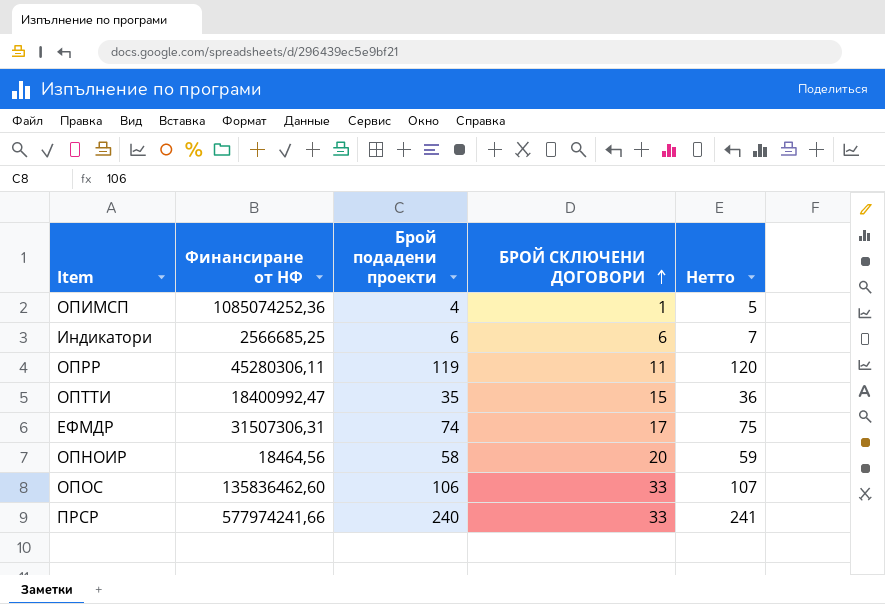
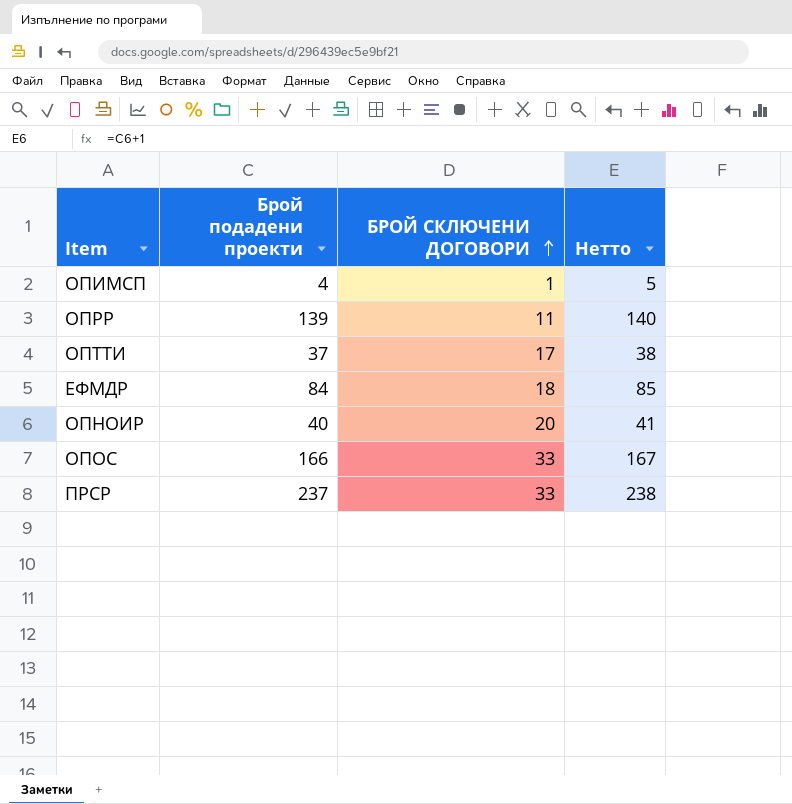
column Финансиране от НФ | position: 2 -> none
row Индикатори: 2566685,25 | 6 | 6 | 7 -> none
ОПРР | Брой подадени проекти: 119 -> 139
ОПРР | Нетто: 120 -> 140
ОПТТИ | Брой подадени проекти: 35 -> 37
ОПТТИ | БРОЙ СКЛЮЧЕНИ ДОГОВОРИ: 15 -> 17
ОПТТИ | Нетто: 36 -> 38
ЕФМДР | Брой подадени проекти: 74 -> 84
ЕФМДР | БРОЙ СКЛЮЧЕНИ ДОГОВОРИ: 17 -> 18
ЕФМДР | Нетто: 75 -> 85
ОПНОИР | Брой подадени проекти: 58 -> 40
ОПНОИР | Нетто: 59 -> 41
ОПОС | Брой подадени проекти: 106 -> 166
ОПОС | Нетто: 107 -> 167
ПРСР | Брой подадени проекти: 240 -> 237
ПРСР | Нетто: 241 -> 238

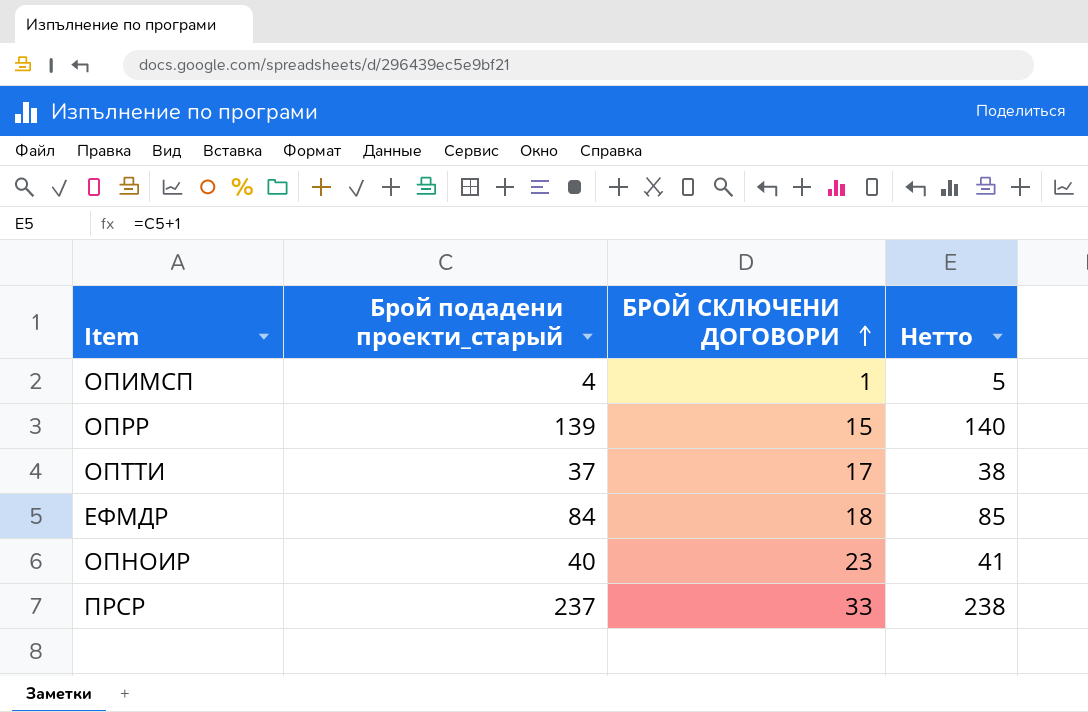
column name: Брой подадени проекти -> Брой подадени проекти_старый
row ОПОС: 166 | 33 | 167 -> none
ОПРР | БРОЙ СКЛЮЧЕНИ ДОГОВОРИ: 11 -> 15
ОПНОИР | БРОЙ СКЛЮЧЕНИ ДОГОВОРИ: 20 -> 23

